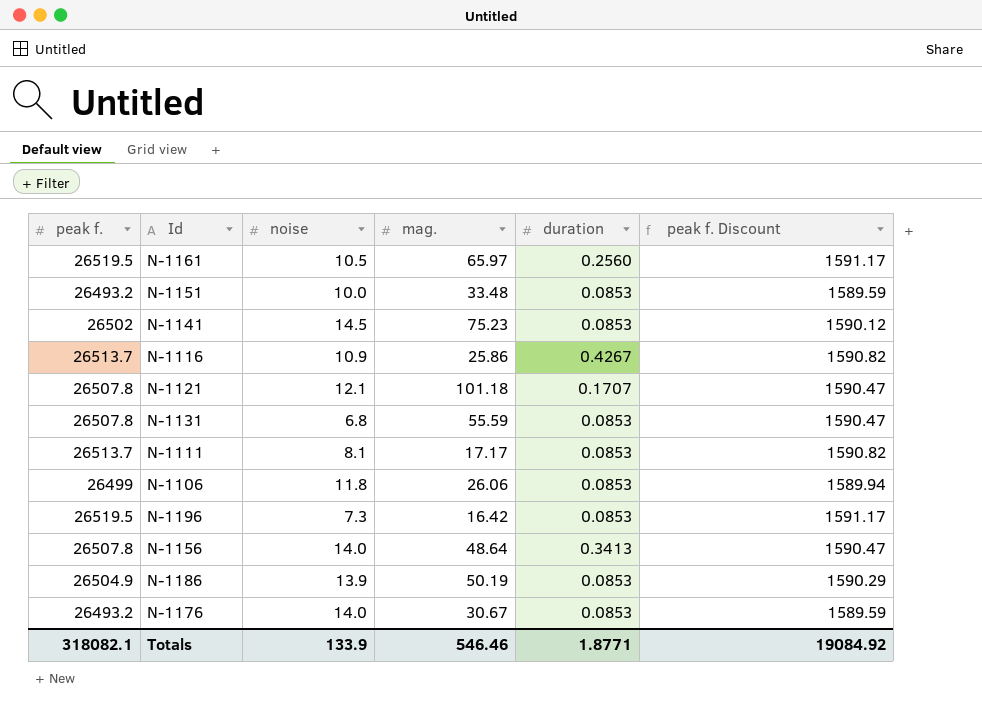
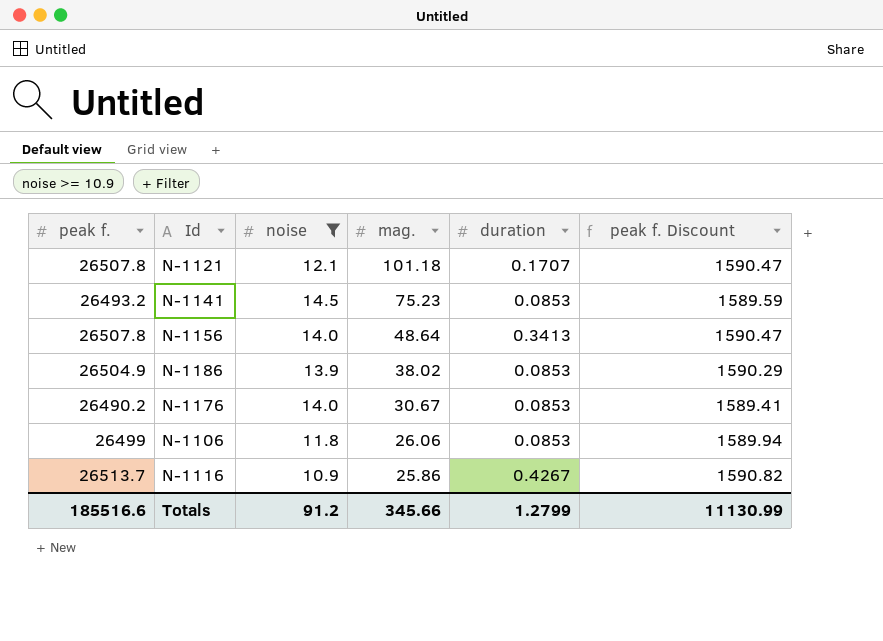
filter: none -> noise >= 10.9
row order: none -> mag. descending
N-1141 | peak f.: 26502 -> 26493.2
N-1141 | peak f. Discount: 1590.12 -> 1589.59
N-1186 | mag.: 50.19 -> 38.02
N-1176 | peak f.: 26493.2 -> 26490.2
N-1176 | peak f. Discount: 1589.59 -> 1589.41
Totals | peak f.: 318082.1 -> 185516.6
Totals | noise: 133.9 -> 91.2
Totals | mag.: 546.46 -> 345.66
Totals | duration: 1.8771 -> 1.2799
Totals | peak f. Discount: 19084.92 -> 11130.99

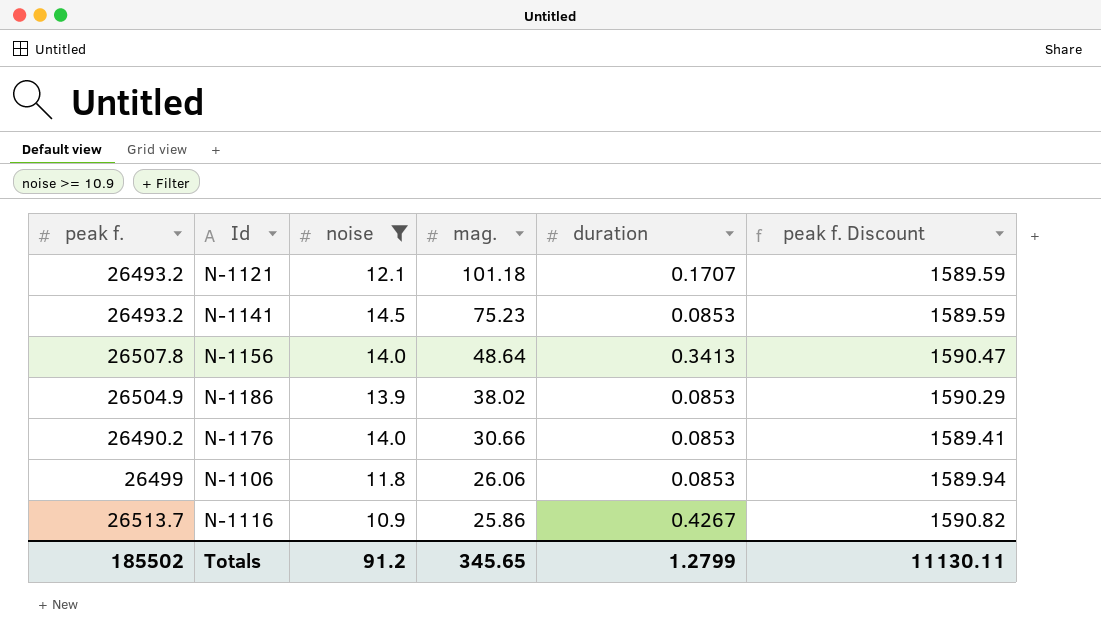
N-1121 | peak f.: 26507.8 -> 26493.2
N-1121 | peak f. Discount: 1590.47 -> 1589.59
N-1176 | mag.: 30.67 -> 30.66
Totals | peak f.: 185516.6 -> 185502
Totals | mag.: 345.66 -> 345.65
Totals | peak f. Discount: 11130.99 -> 11130.11

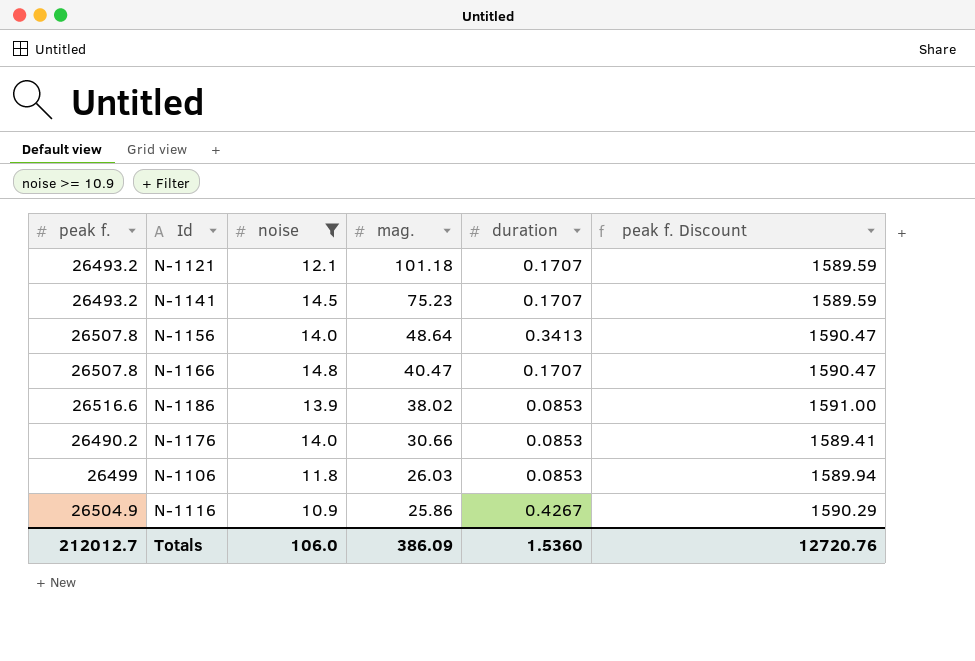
N-1141 | duration: 0.0853 -> 0.1707
row N-1166: none -> 26507.8 | 14.8 | 40.47 | 0.1707 | 1590.47
N-1186 | peak f.: 26504.9 -> 26516.6
N-1186 | peak f. Discount: 1590.29 -> 1591.00
N-1106 | mag.: 26.06 -> 26.03
N-1116 | peak f.: 26513.7 -> 26504.9
N-1116 | peak f. Discount: 1590.82 -> 1590.29
Totals | peak f.: 185502 -> 212012.7
Totals | noise: 91.2 -> 106.0
Totals | mag.: 345.65 -> 386.09
Totals | duration: 1.2799 -> 1.5360
Totals | peak f. Discount: 11130.11 -> 12720.76

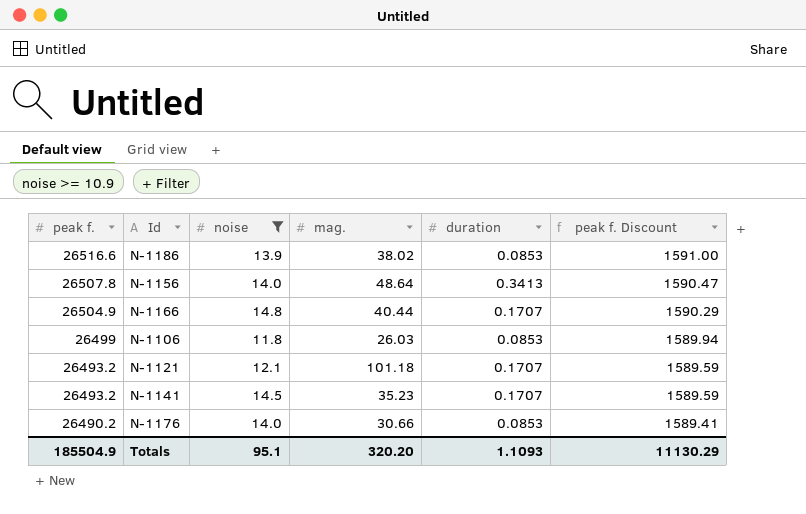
row order: mag. descending -> peak f. descending
row N-1116: 26504.9 | 10.9 | 25.86 | 0.4267 | 1590.29 -> none
N-1166 | peak f.: 26507.8 -> 26504.9
N-1166 | mag.: 40.47 -> 40.44
N-1166 | peak f. Discount: 1590.47 -> 1590.29
N-1141 | mag.: 75.23 -> 35.23
Totals | peak f.: 212012.7 -> 185504.9
Totals | noise: 106.0 -> 95.1
Totals | mag.: 386.09 -> 320.20
Totals | duration: 1.5360 -> 1.1093
Totals | peak f. Discount: 12720.76 -> 11130.29

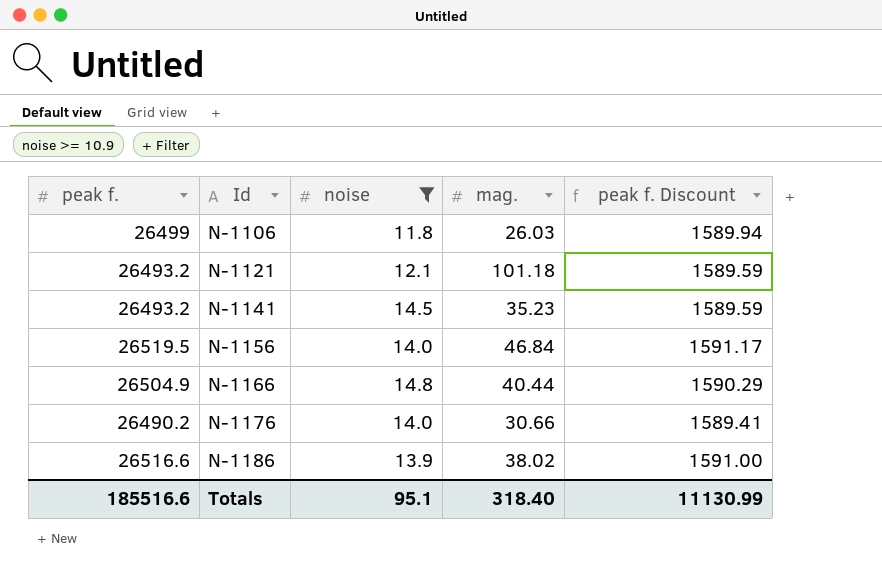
row order: peak f. descending -> Id ascending
column duration | position: 5 -> none
N-1156 | peak f.: 26507.8 -> 26519.5
N-1156 | mag.: 48.64 -> 46.84
N-1156 | peak f. Discount: 1590.47 -> 1591.17
Totals | peak f.: 185504.9 -> 185516.6
Totals | mag.: 320.20 -> 318.40
Totals | peak f. Discount: 11130.29 -> 11130.99

